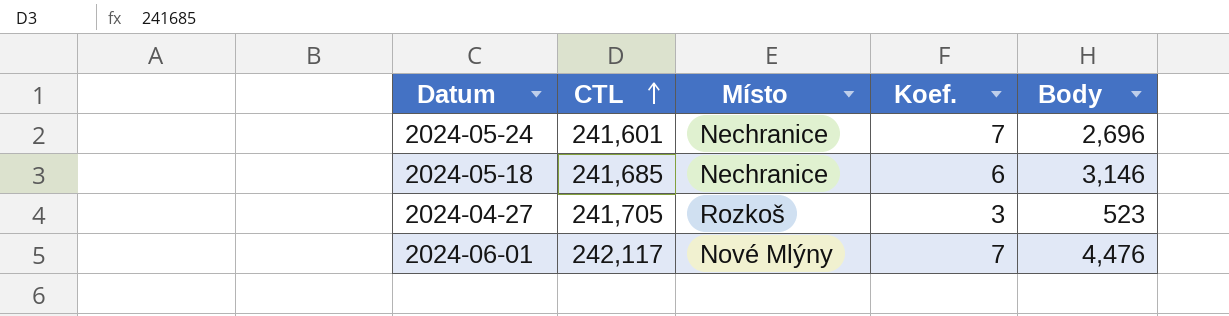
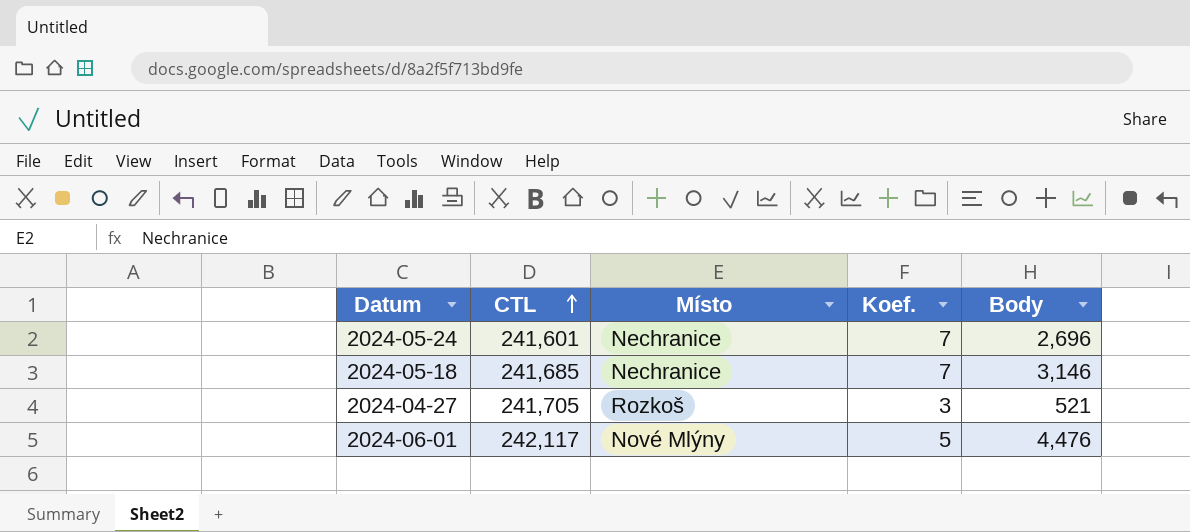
2024-05-18 | Koef.: 6 -> 7
2024-04-27 | Body: 523 -> 521
2024-06-01 | Koef.: 7 -> 5

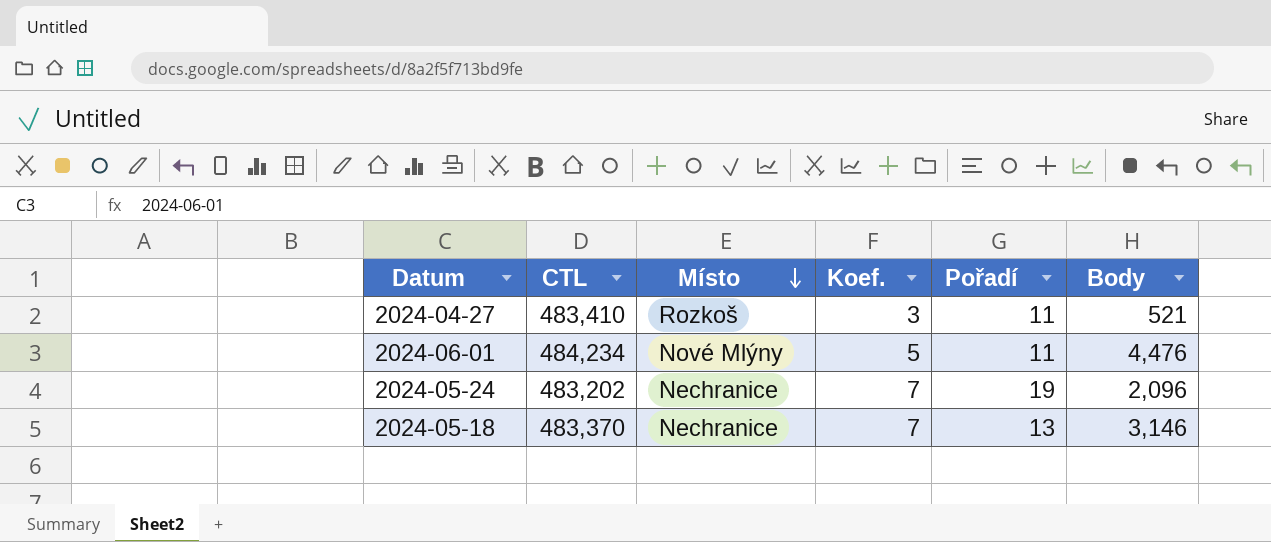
row order: CTL ascending -> Místo descending
column Pořadí | position: none -> 5
2024-04-27 | CTL: 241,705 -> 483,410
2024-06-01 | CTL: 242,117 -> 484,234
2024-05-24 | CTL: 241,601 -> 483,202
2024-05-24 | Body: 2,696 -> 2,096
2024-05-18 | CTL: 241,685 -> 483,370

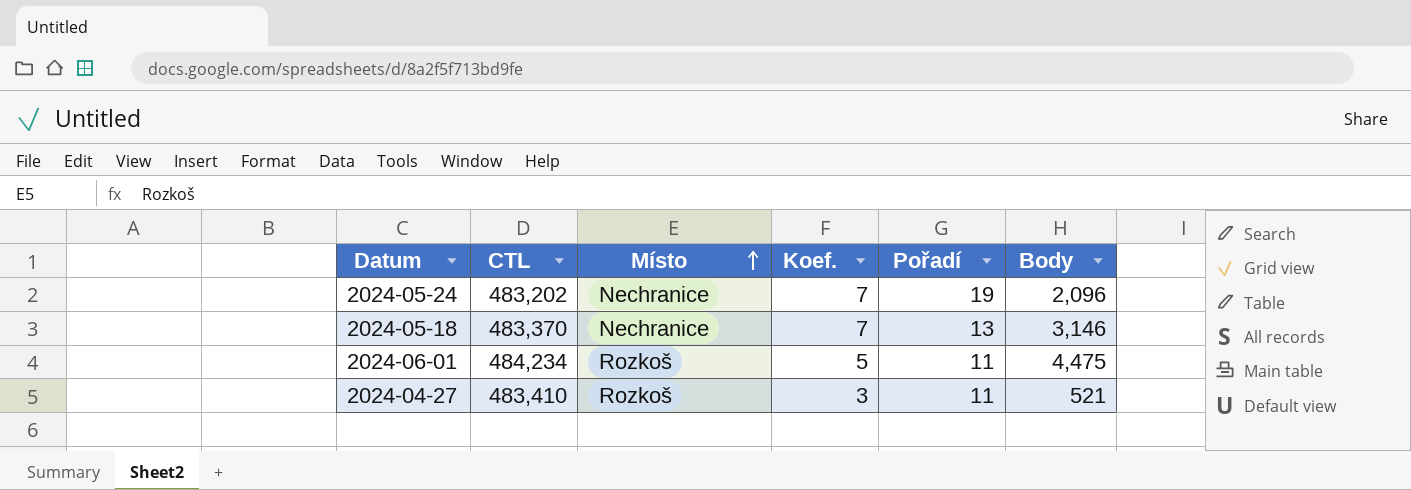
row order: Místo descending -> Místo ascending
2024-06-01 | Místo: Nové Mlýny -> Rozkoš
2024-06-01 | Body: 4,476 -> 4,475

